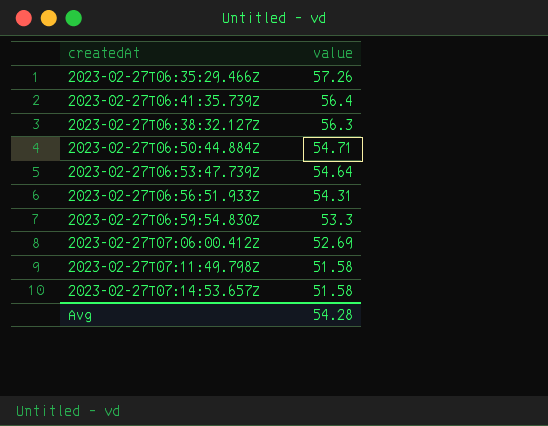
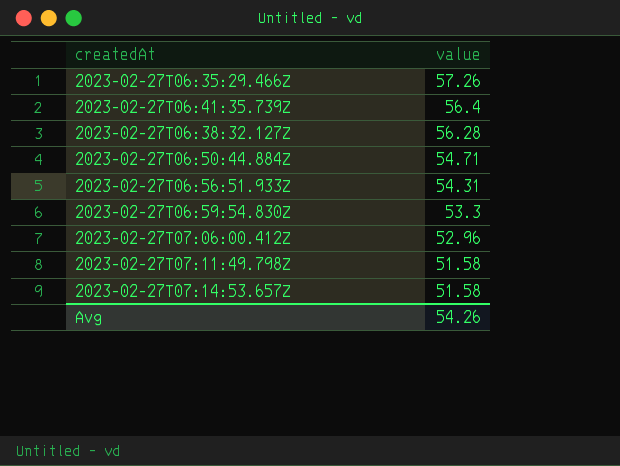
row 2023-02-27T06:53:47.739Z: 54.64 -> none
2023-02-27T06:38:32.127Z | value: 56.3 -> 56.28
2023-02-27T07:06:00.412Z | value: 52.69 -> 52.96
Avg | value: 54.28 -> 54.26

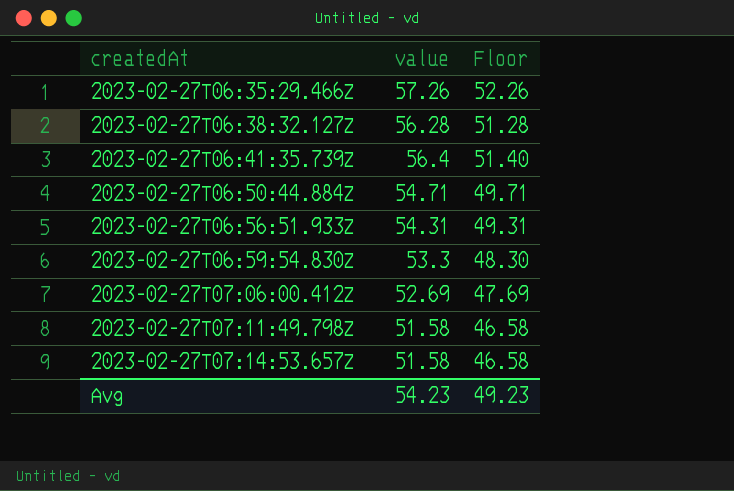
row order: value descending -> createdAt ascending
column Floor | formula: none -> [value] - 5
2023-02-27T07:06:00.412Z | value: 52.96 -> 52.69
Avg | value: 54.26 -> 54.23

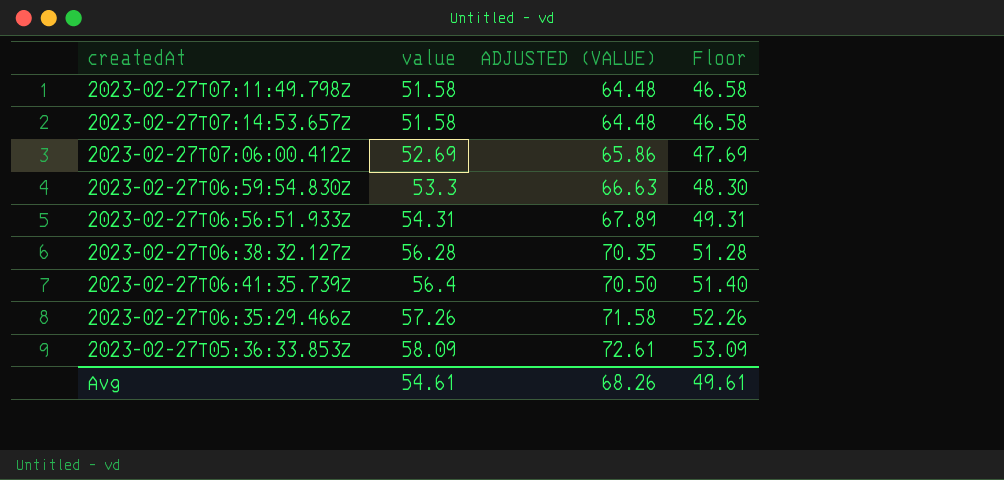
row order: createdAt ascending -> value ascending
column ADJUSTED (VALUE) | formula: none -> [value] * 1.25
row 2023-02-27T06:50:44.884Z: 54.71 | 49.71 -> none
row 2023-02-27T05:36:33.853Z: none -> 58.09 | 72.61 | 53.09
Avg | value: 54.23 -> 54.61
Avg | Floor: 49.23 -> 49.61

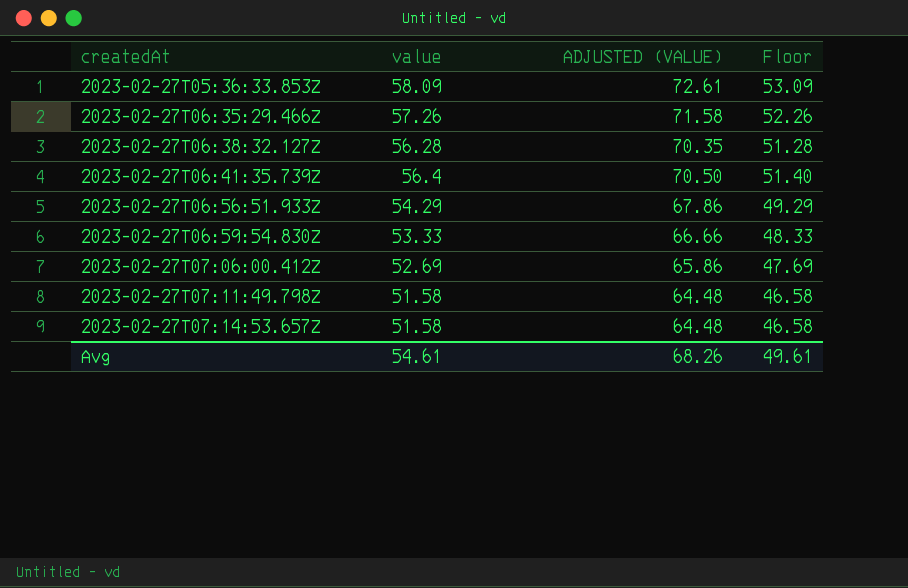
row order: value ascending -> createdAt ascending
2023-02-27T06:56:51.933Z | value: 54.31 -> 54.29
2023-02-27T06:56:51.933Z | ADJUSTED (VALUE): 67.89 -> 67.86
2023-02-27T06:56:51.933Z | Floor: 49.31 -> 49.29
2023-02-27T06:59:54.830Z | value: 53.3 -> 53.33
2023-02-27T06:59:54.830Z | ADJUSTED (VALUE): 66.63 -> 66.66
2023-02-27T06:59:54.830Z | Floor: 48.30 -> 48.33

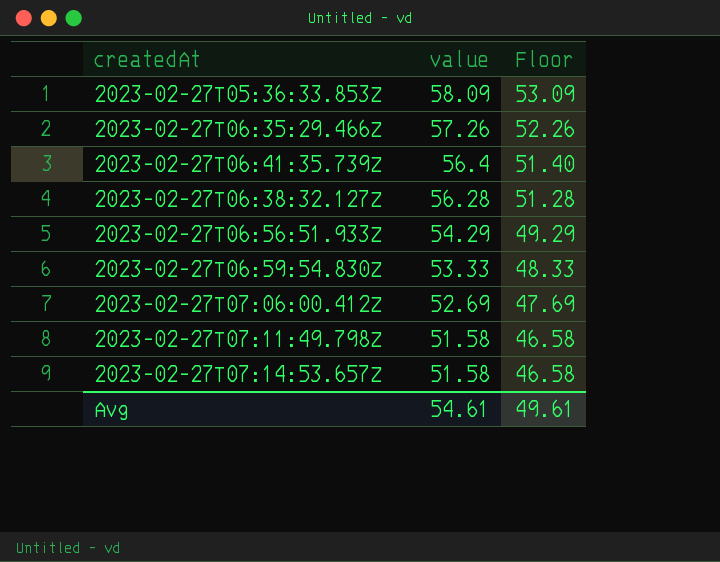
row order: createdAt ascending -> value descending
column ADJUSTED (VALUE) | formula: [value] * 1.25 -> none

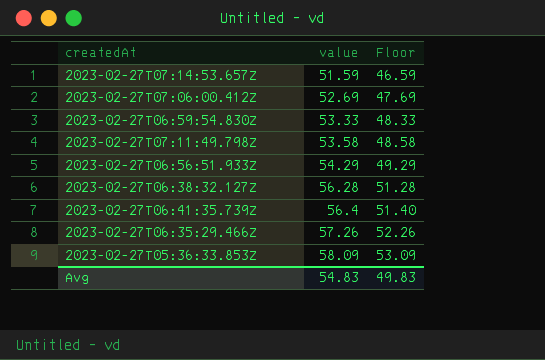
row order: value descending -> value ascending
2023-02-27T07:14:53.657Z | value: 51.58 -> 51.59
2023-02-27T07:14:53.657Z | Floor: 46.58 -> 46.59
2023-02-27T07:11:49.798Z | value: 51.58 -> 53.58
2023-02-27T07:11:49.798Z | Floor: 46.58 -> 48.58
Avg | value: 54.61 -> 54.83
Avg | Floor: 49.61 -> 49.83

